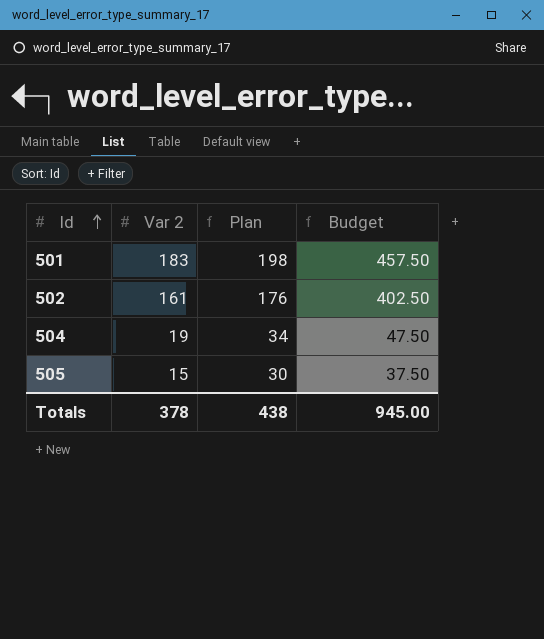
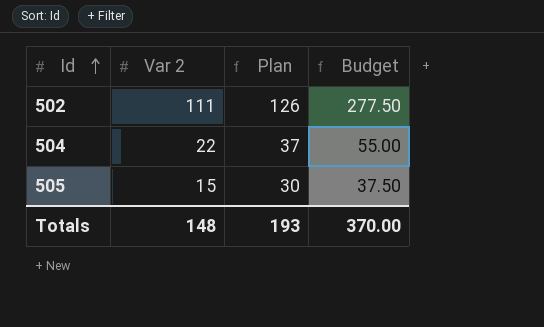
row 501: 183 | 198 | 457.50 -> none
502 | Var 2: 161 -> 111
502 | Plan: 176 -> 126
502 | Budget: 402.50 -> 277.50
504 | Var 2: 19 -> 22
504 | Plan: 34 -> 37
504 | Budget: 47.50 -> 55.00
Totals | Var 2: 378 -> 148
Totals | Plan: 438 -> 193
Totals | Budget: 945.00 -> 370.00

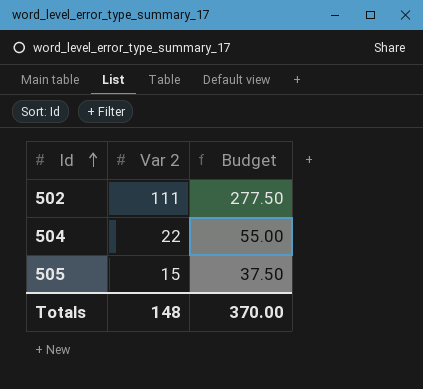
column Plan | formula: [Var 2] + 15 -> none

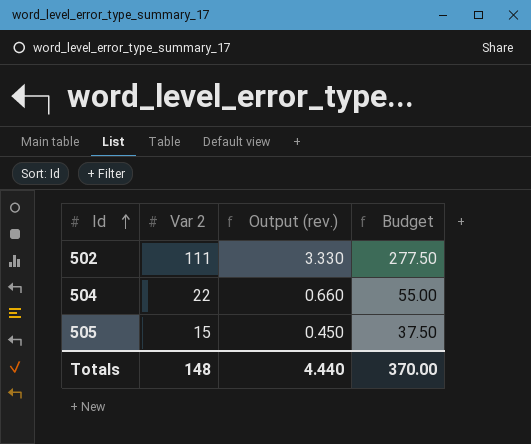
column Output (rev.) | formula: none -> [Var 2] * 0.03

